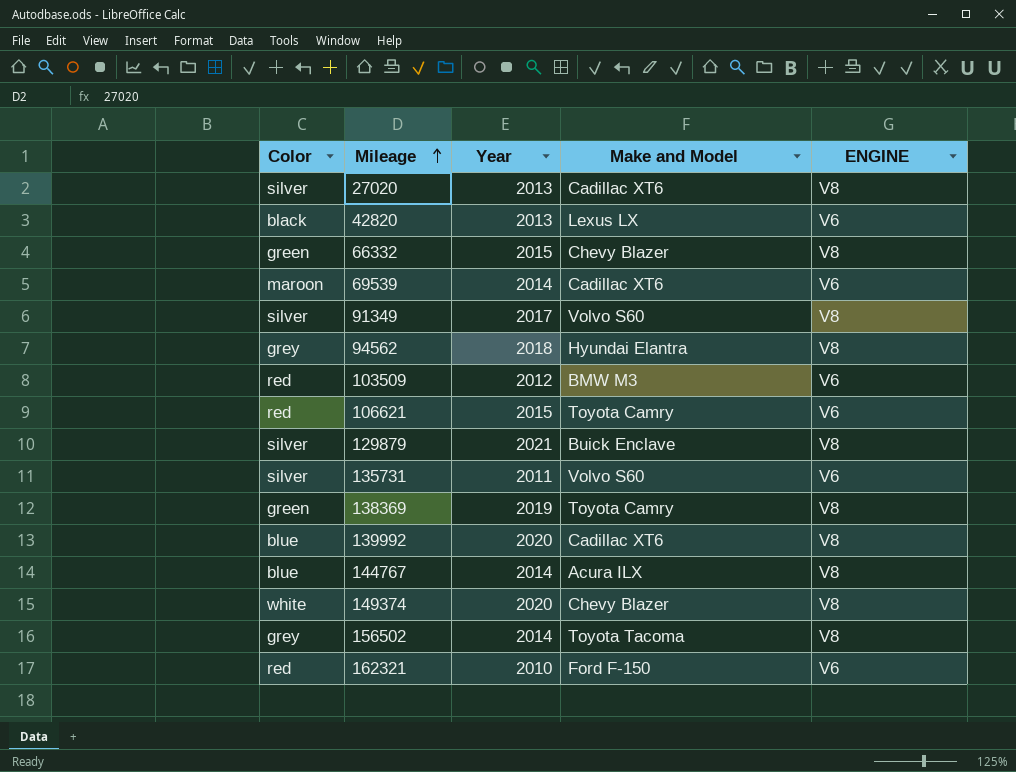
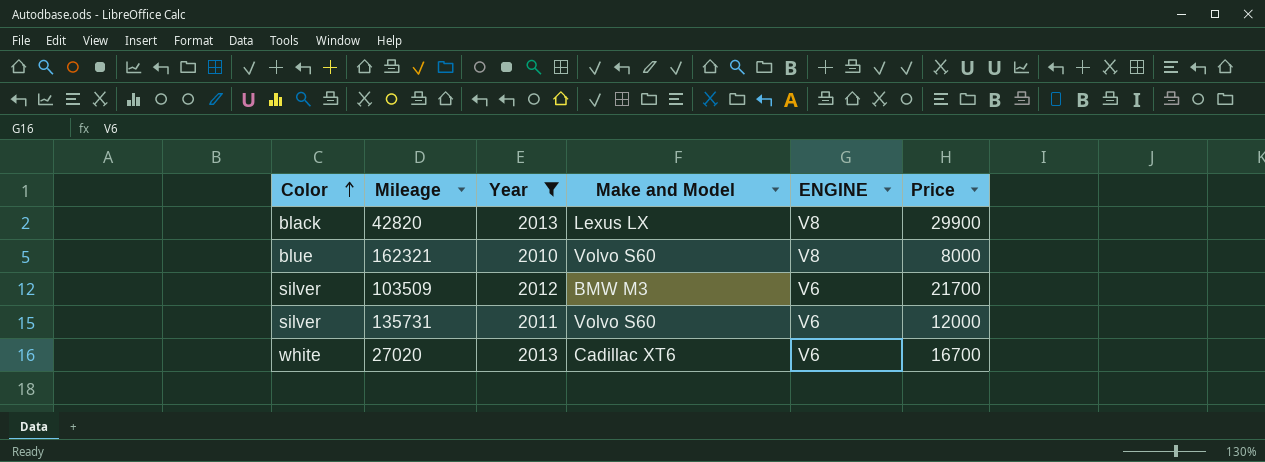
filter: none -> Year <= 2013
row order: Mileage ascending -> Color ascending
column Price | position: none -> 6
42820 | ENGINE: V6 -> V8
162321 | Color: red -> blue
162321 | Make and Model: Ford F-150 -> Volvo S60
162321 | ENGINE: V6 -> V8
103509 | Color: red -> silver
27020 | Color: silver -> white
27020 | ENGINE: V8 -> V6

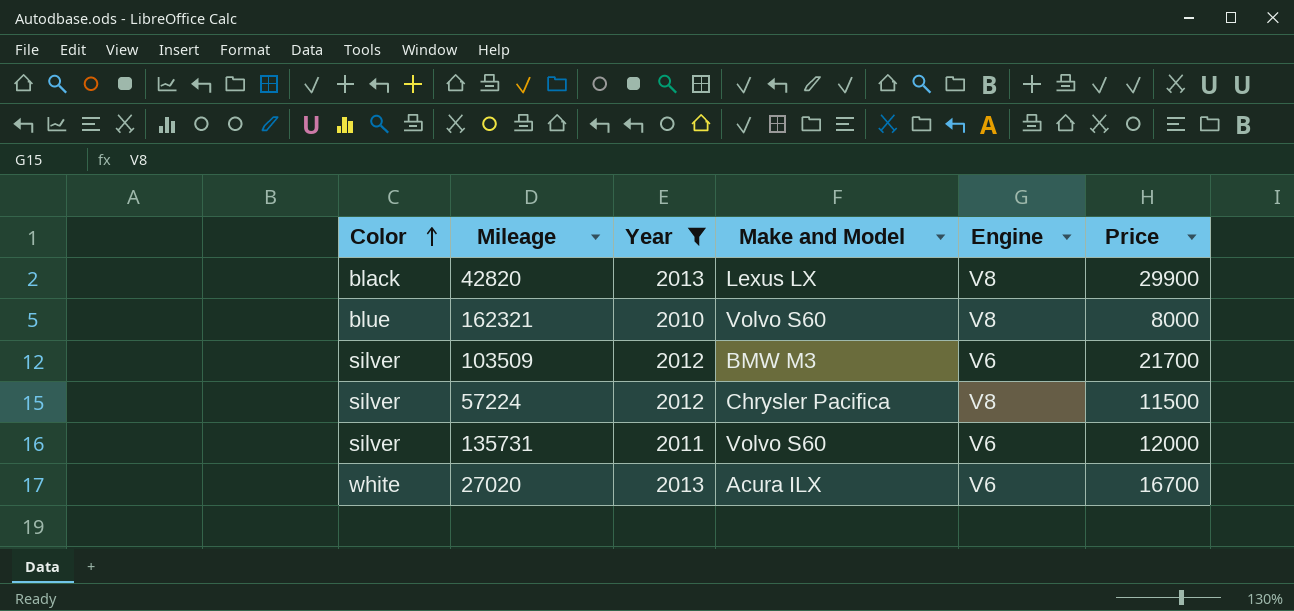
column name: ENGINE -> Engine
row 57224: none -> silver | 2012 | Chrysler Pacifica | V8 | 11500
27020 | Make and Model: Cadillac XT6 -> Acura ILX

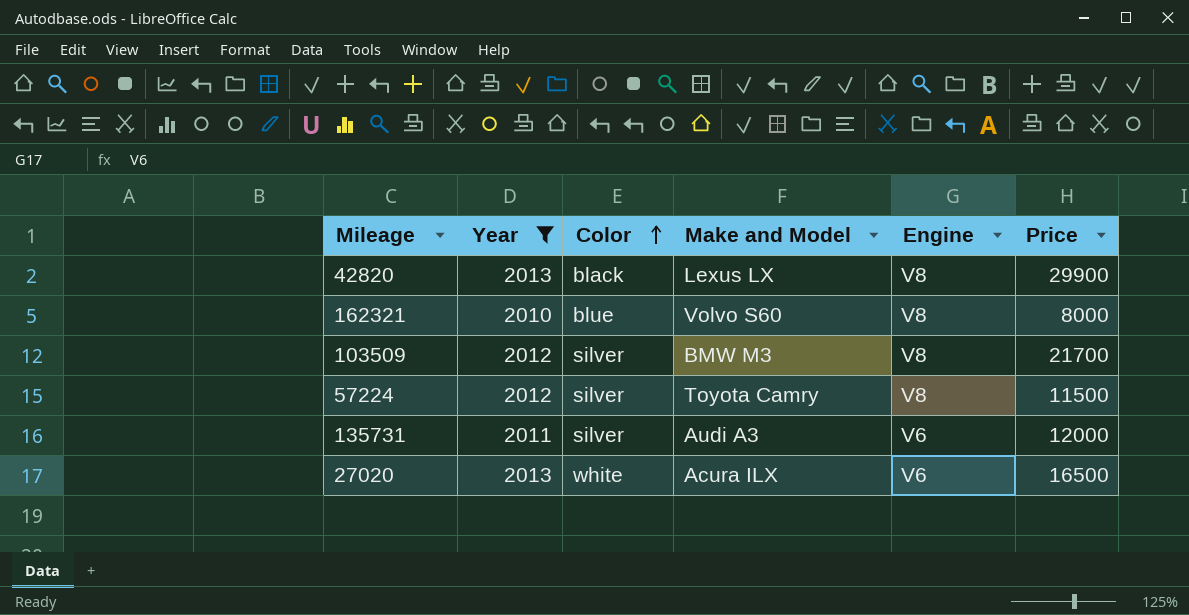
column Color | position: 1 -> 3
103509 | Engine: V6 -> V8
57224 | Make and Model: Chrysler Pacifica -> Toyota Camry
135731 | Make and Model: Volvo S60 -> Audi A3
27020 | Price: 16700 -> 16500

